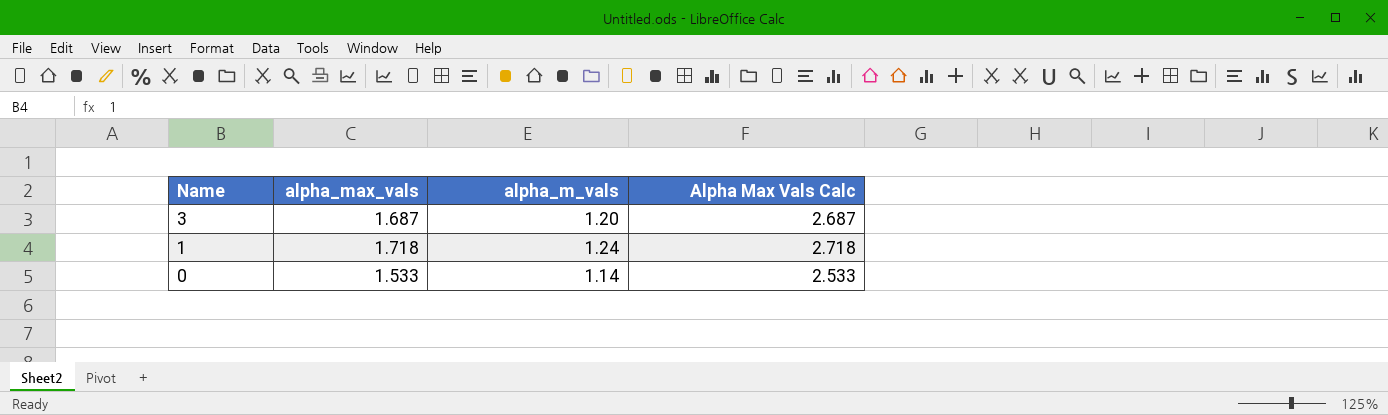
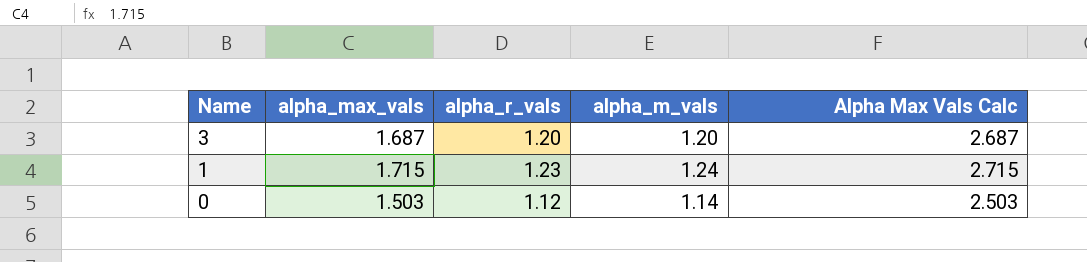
column alpha_r_vals | position: none -> 3
1 | alpha_max_vals: 1.718 -> 1.715
1 | Alpha Max Vals Calc: 2.718 -> 2.715
0 | alpha_max_vals: 1.533 -> 1.503
0 | Alpha Max Vals Calc: 2.533 -> 2.503

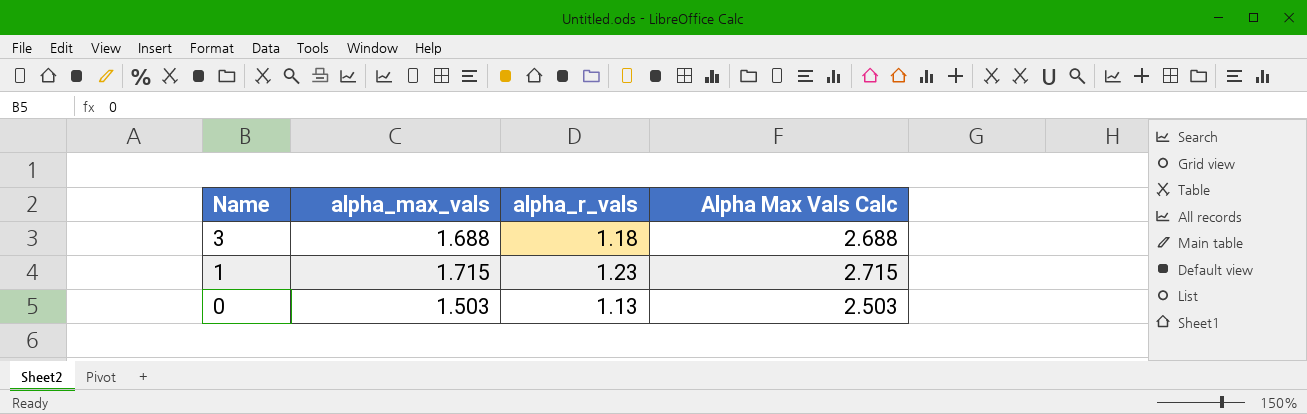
column alpha_m_vals | position: 4 -> none
3 | alpha_max_vals: 1.687 -> 1.688
3 | alpha_r_vals: 1.20 -> 1.18
3 | Alpha Max Vals Calc: 2.687 -> 2.688
0 | alpha_r_vals: 1.12 -> 1.13

